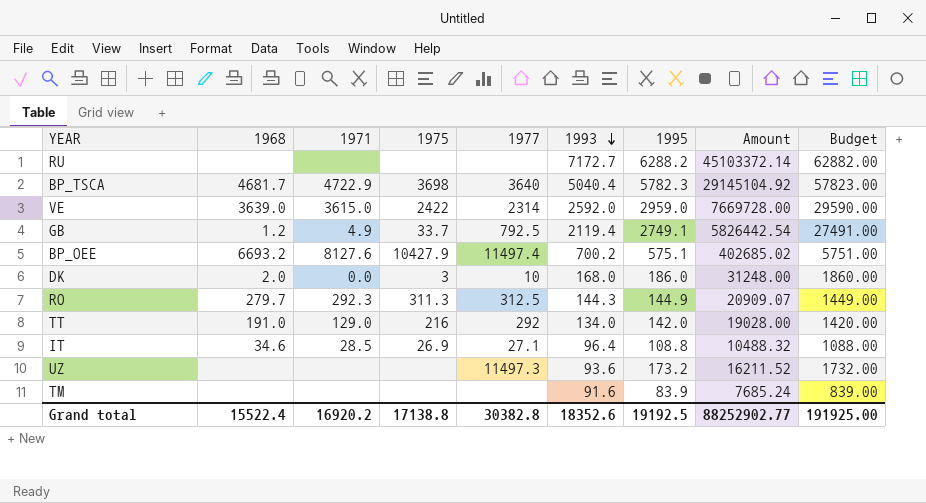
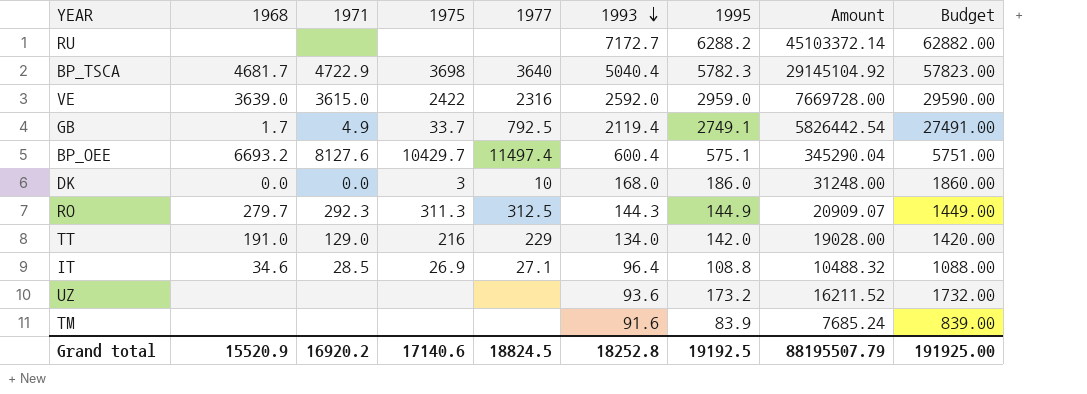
VE | 1977: 2314 -> 2316
GB | 1968: 1.2 -> 1.7
BP_OEE | 1975: 10427.9 -> 10429.7
BP_OEE | 1993: 700.2 -> 600.4
BP_OEE | Amount: 402685.02 -> 345290.04
DK | 1968: 2.0 -> 0.0
TT | 1977: 292 -> 229
UZ | 1977: 11497.3 -> none
Grand total | 1968: 15522.4 -> 15520.9
Grand total | 1975: 17138.8 -> 17140.6
Grand total | 1977: 30382.8 -> 18824.5
Grand total | 1993: 18352.6 -> 18252.8
Grand total | Amount: 88252902.77 -> 88195507.79

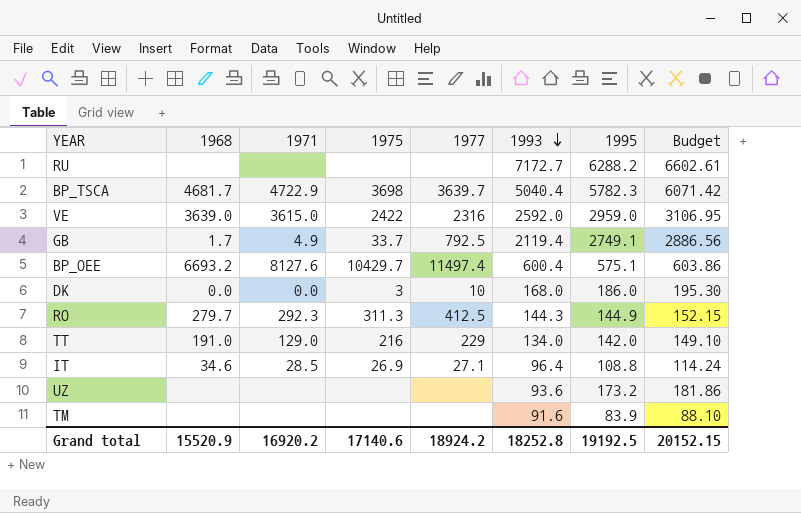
column Amount | formula: [1993] * [1995] -> none
column Budget | formula: [1995] * 10 -> [1995] * 1.05
BP_TSCA | 1977: 3640 -> 3639.7
RO | 1977: 312.5 -> 412.5
Grand total | 1977: 18824.5 -> 18924.2
Grand total | Budget: 191925.00 -> 20152.15

